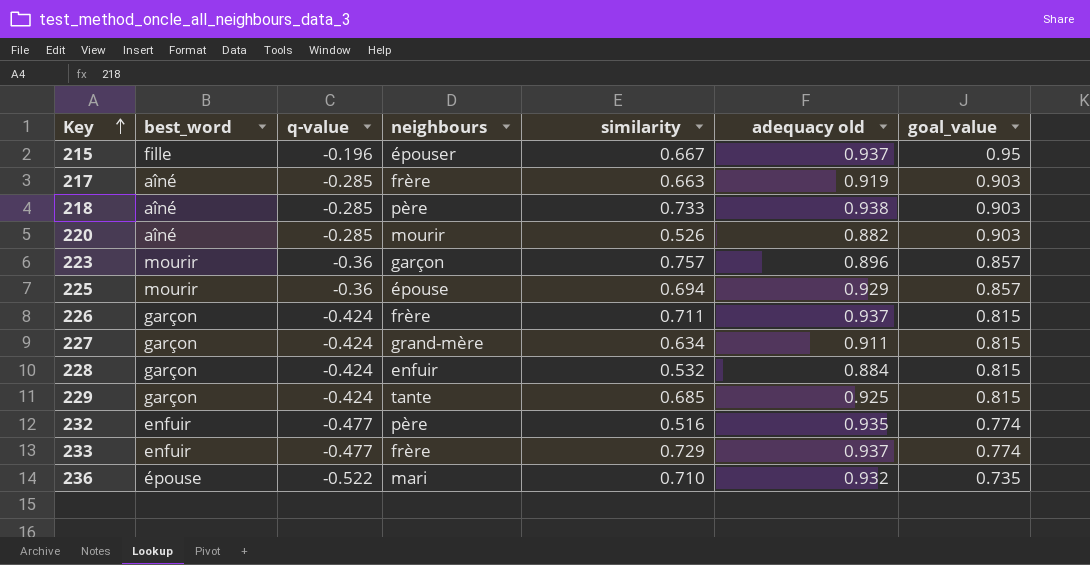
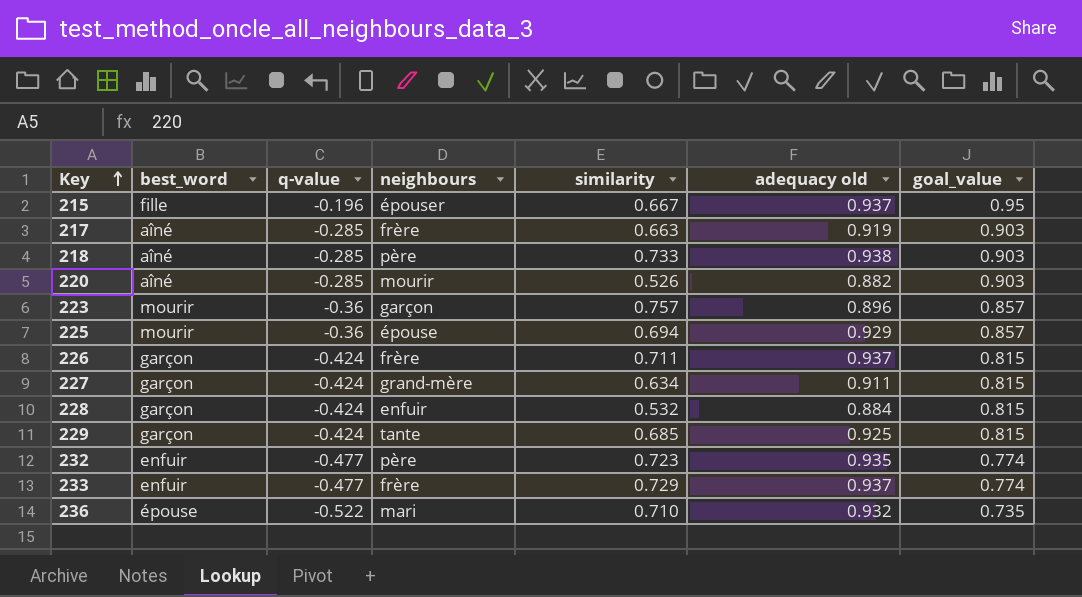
232 | similarity: 0.516 -> 0.723

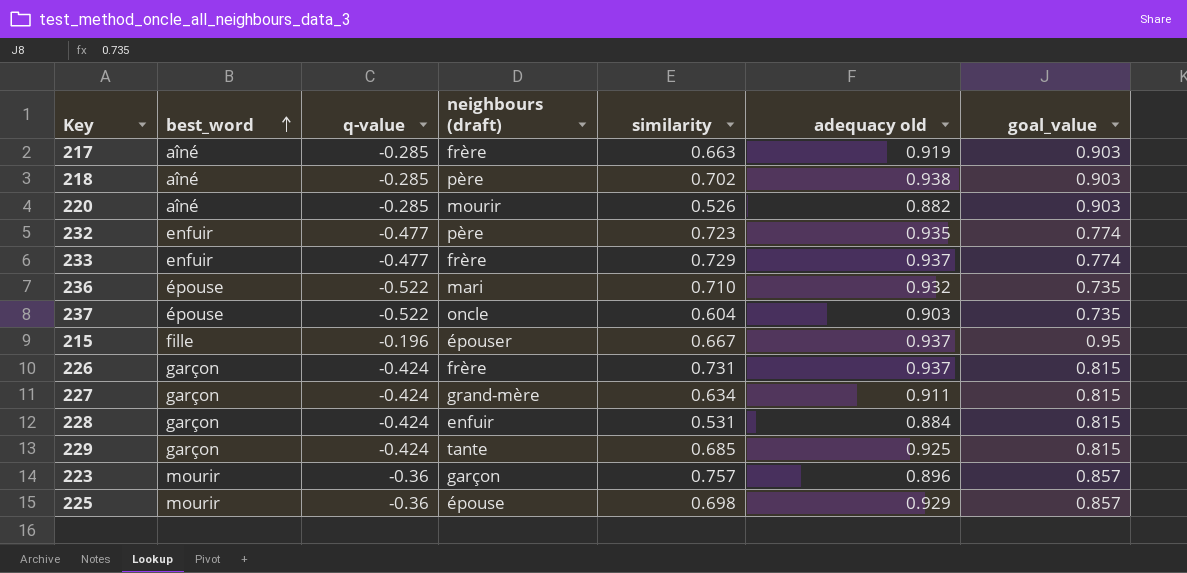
row order: Key ascending -> best_word ascending
column name: neighbours -> neighbours (draft)
218 | similarity: 0.733 -> 0.702
row 237: none -> épouse | -0.522 | oncle | 0.604 | 0.903 | 0.735
226 | similarity: 0.711 -> 0.731
228 | similarity: 0.532 -> 0.531
225 | similarity: 0.694 -> 0.698

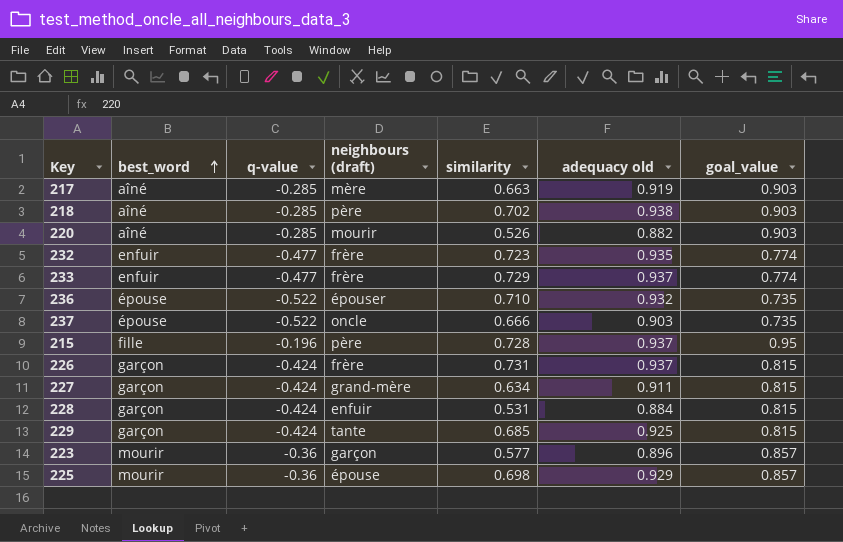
217 | neighbours (draft): frère -> mère
232 | neighbours (draft): père -> frère
236 | neighbours (draft): mari -> épouser
237 | similarity: 0.604 -> 0.666
215 | neighbours (draft): épouser -> père
215 | similarity: 0.667 -> 0.728
223 | similarity: 0.757 -> 0.577

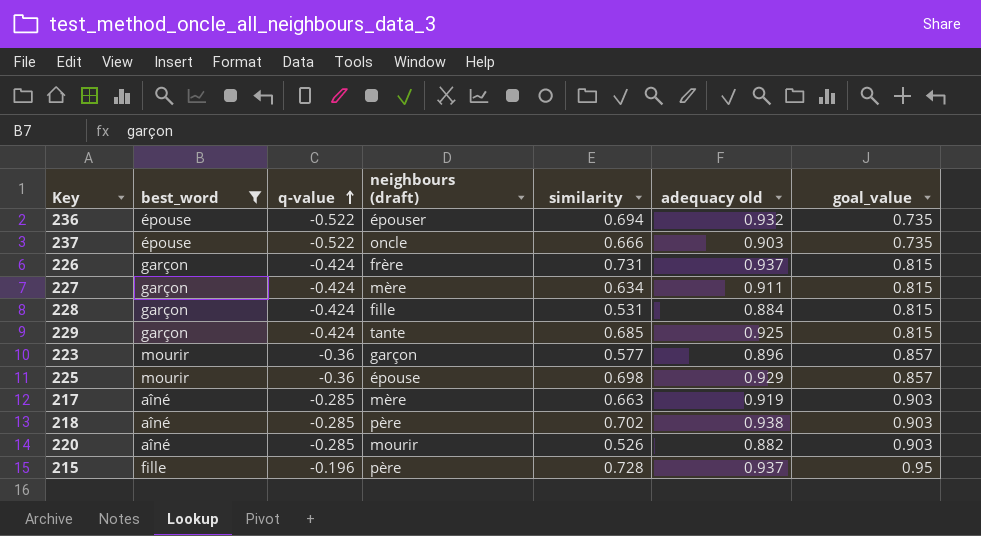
filter: none -> best_word != enfuir
row order: best_word ascending -> q-value ascending
236 | similarity: 0.710 -> 0.694
227 | neighbours (draft): grand-mère -> mère
228 | neighbours (draft): enfuir -> fille

